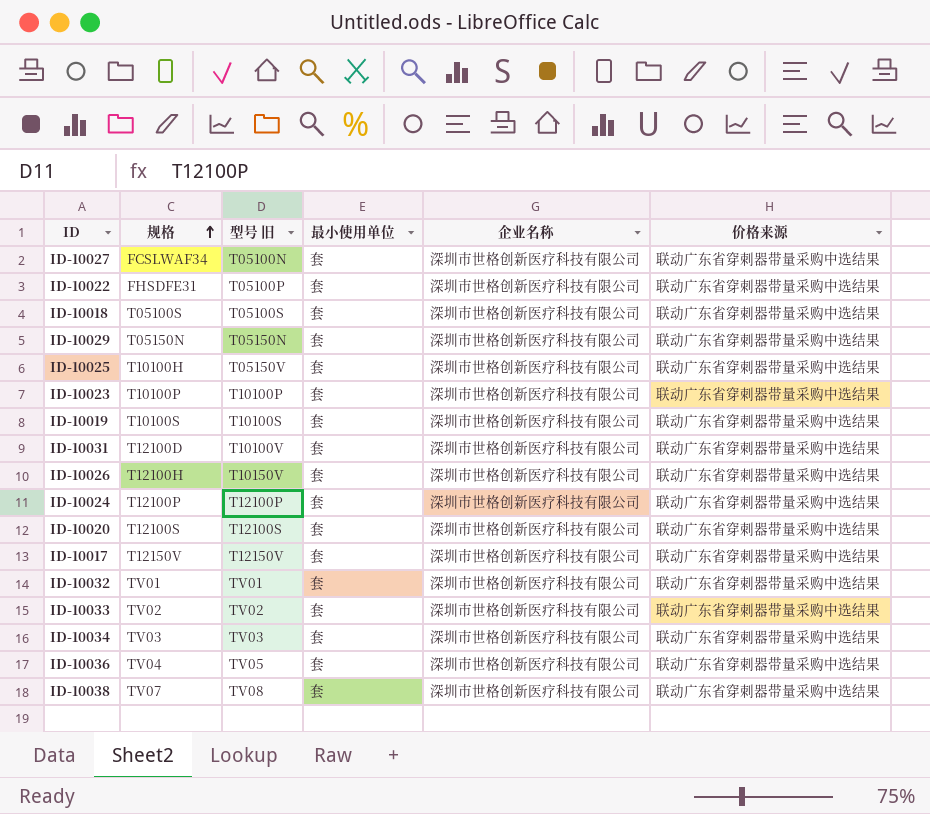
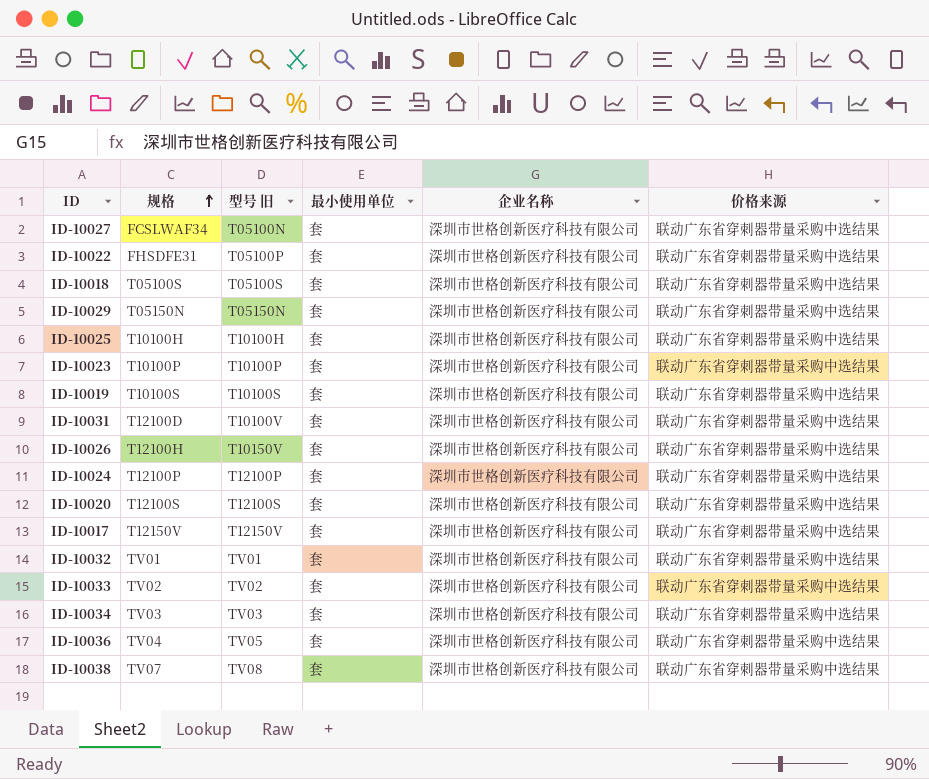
ID-10025 | 型号 旧: T05150V -> T10100H

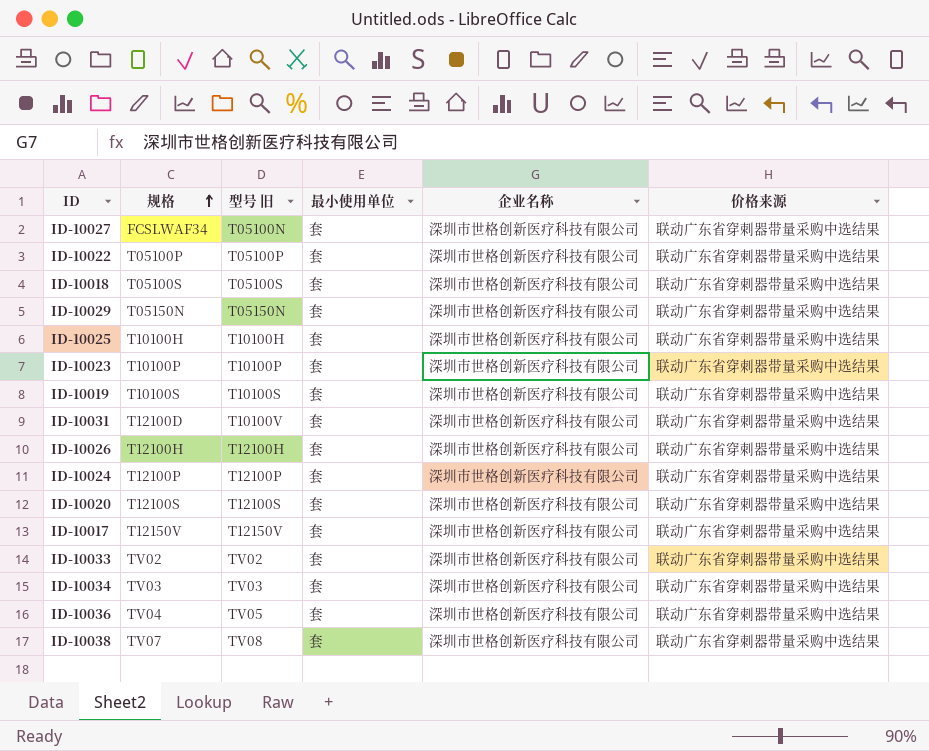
row ID-10032: TV01 | TV01 | 套 | 深圳市世格创新医疗科技有限公司 | 联动广东省穿刺器带量采购中选结果 -> none
ID-10022 | 规格: FHSDFE31 -> T05100P
ID-10026 | 型号 旧: T10150V -> T12100H

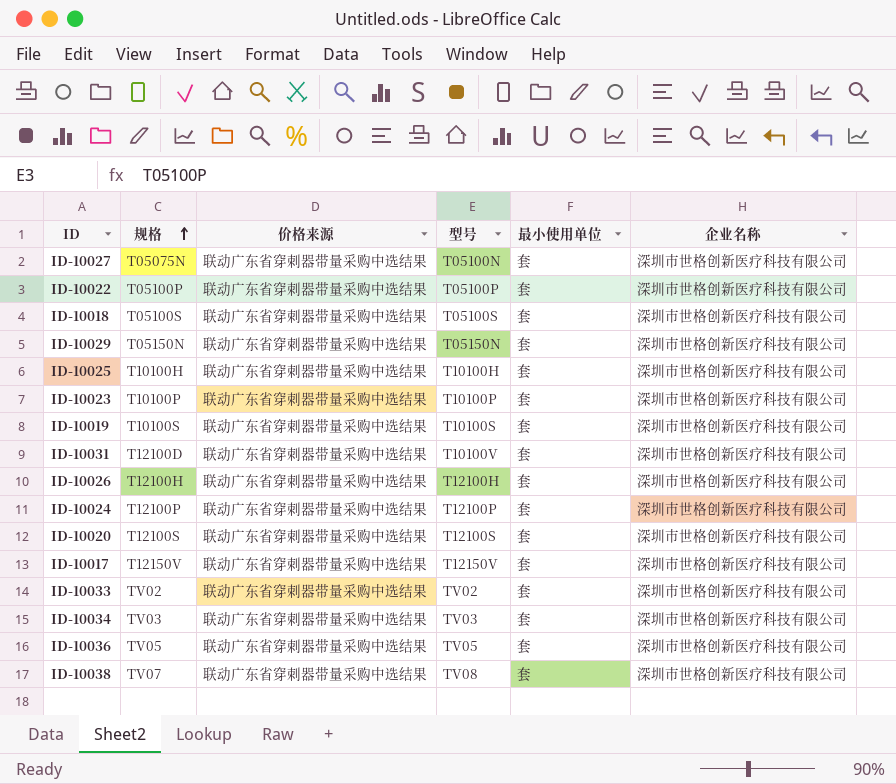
column 价格来源 | position: 6 -> 3
column name: 型号 旧 -> 型号
ID-10027 | 规格: FCSLWAF34 -> T05075N
ID-10036 | 规格: TV04 -> TV05

